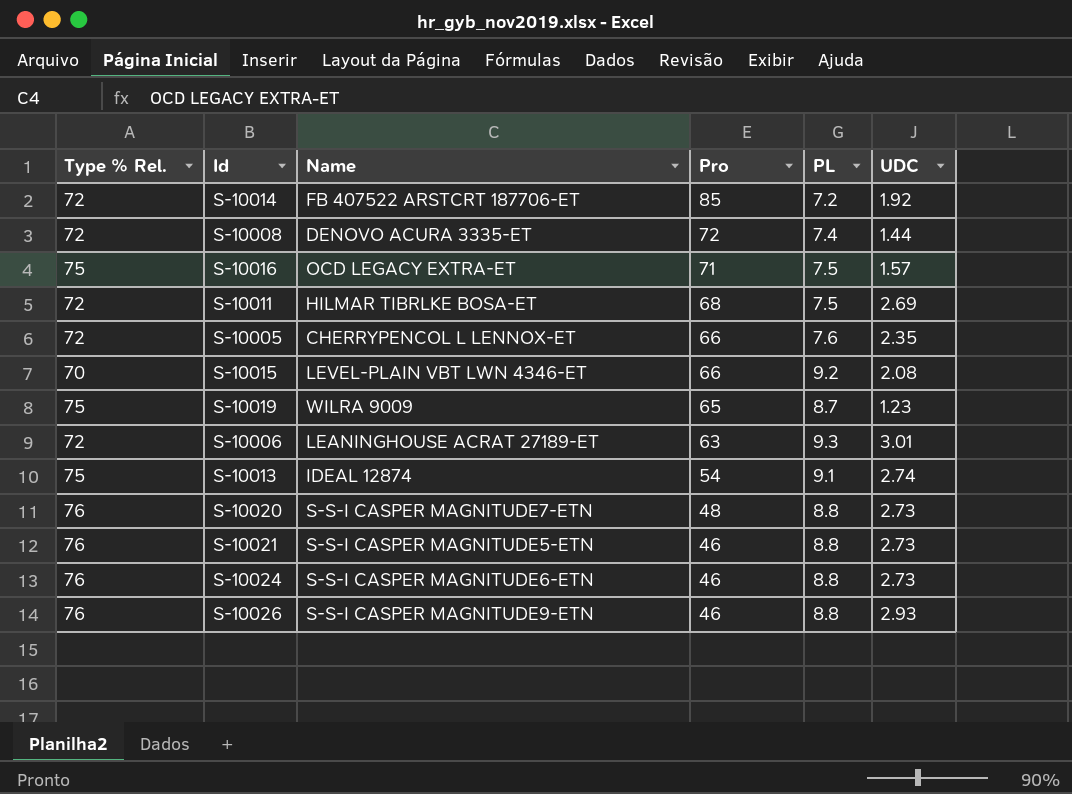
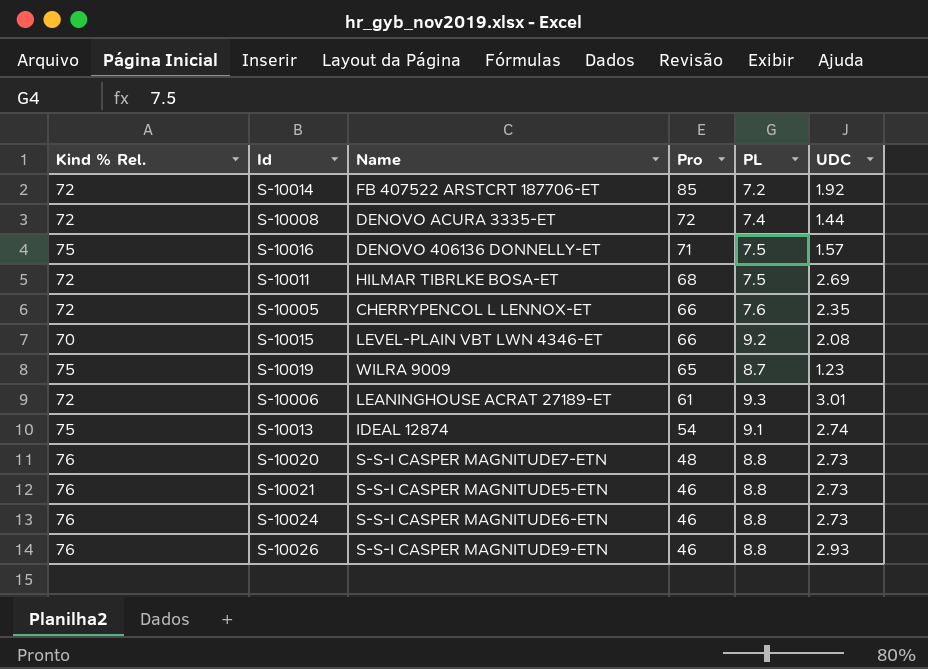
column name: Type % Rel. -> Kind % Rel.
S-10016 | Name: OCD LEGACY EXTRA-ET -> DENOVO 406136 DONNELLY-ET
S-10006 | Pro: 63 -> 61

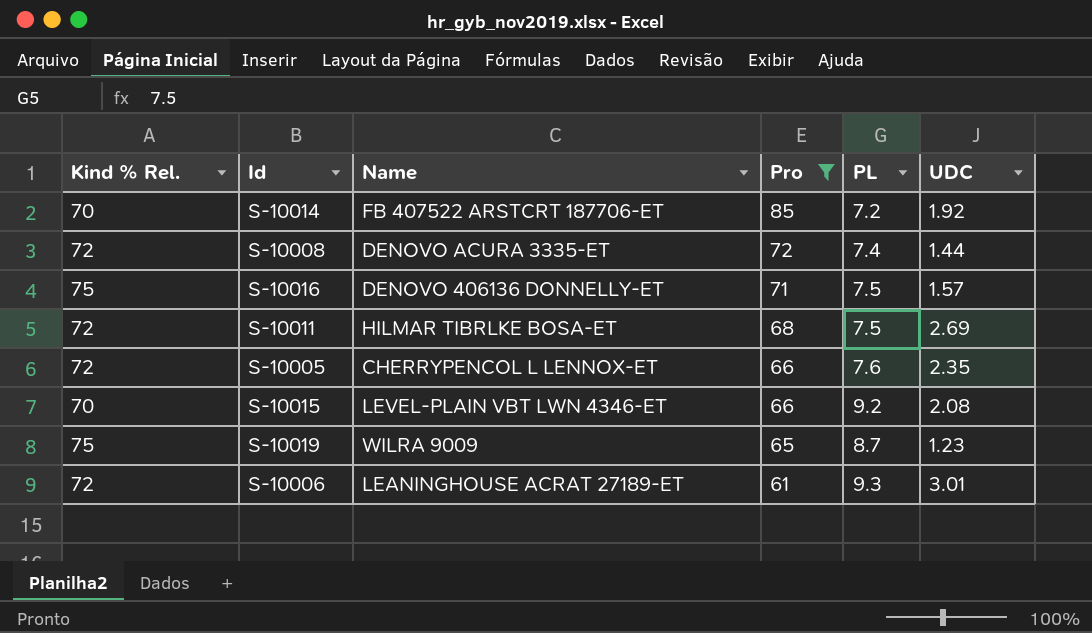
filter: none -> Pro >= 61
S-10014 | Kind % Rel.: 72 -> 70

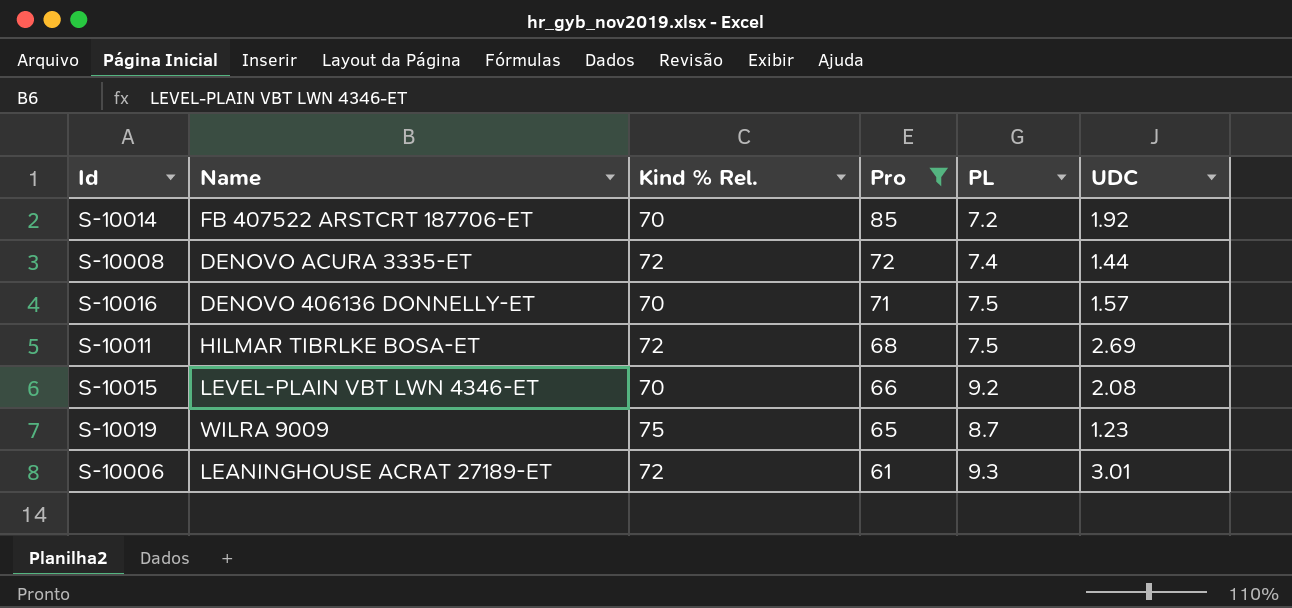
column Kind % Rel. | position: 1 -> 3
row S-10005: 72 | CHERRYPENCOL L LENNOX-ET | 66 | 7.6 | 2.35 -> none
S-10016 | Kind % Rel.: 75 -> 70

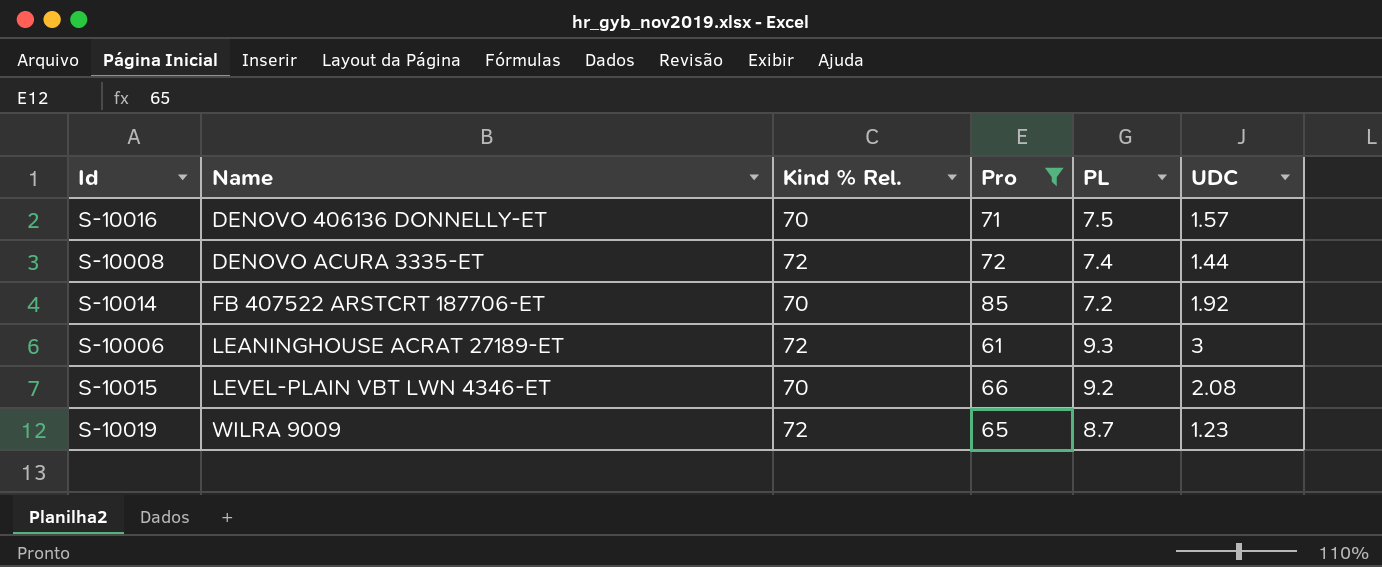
row order: Pro descending -> Name ascending
row S-10011: HILMAR TIBRLKE BOSA-ET | 72 | 68 | 7.5 | 2.69 -> none
S-10006 | UDC: 3.01 -> 3
S-10019 | Kind % Rel.: 75 -> 72

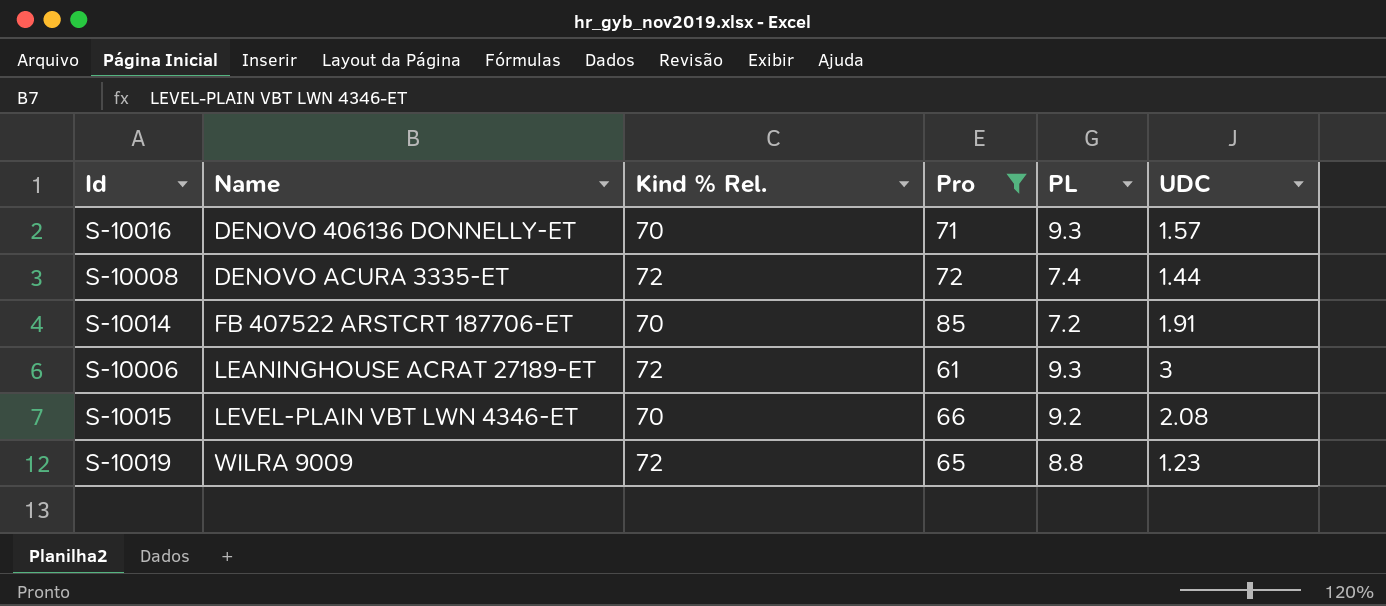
S-10016 | PL: 7.5 -> 9.3
S-10014 | UDC: 1.92 -> 1.91
S-10019 | PL: 8.7 -> 8.8

